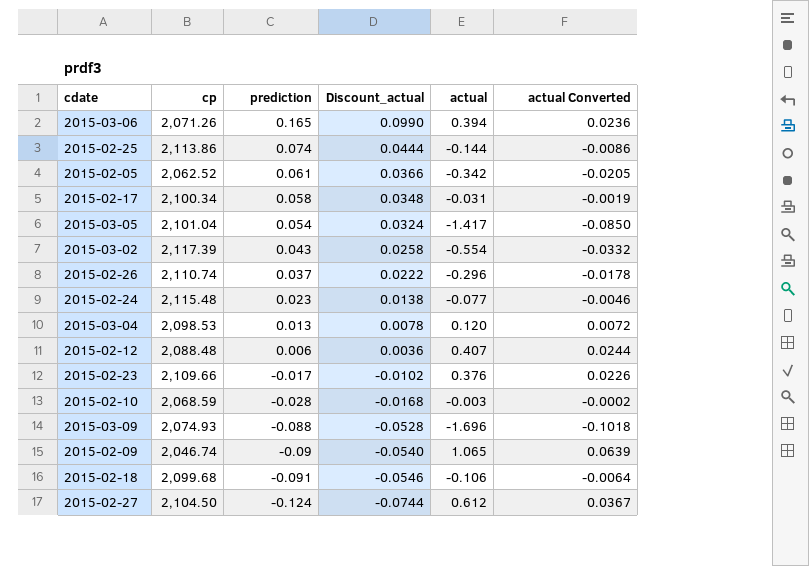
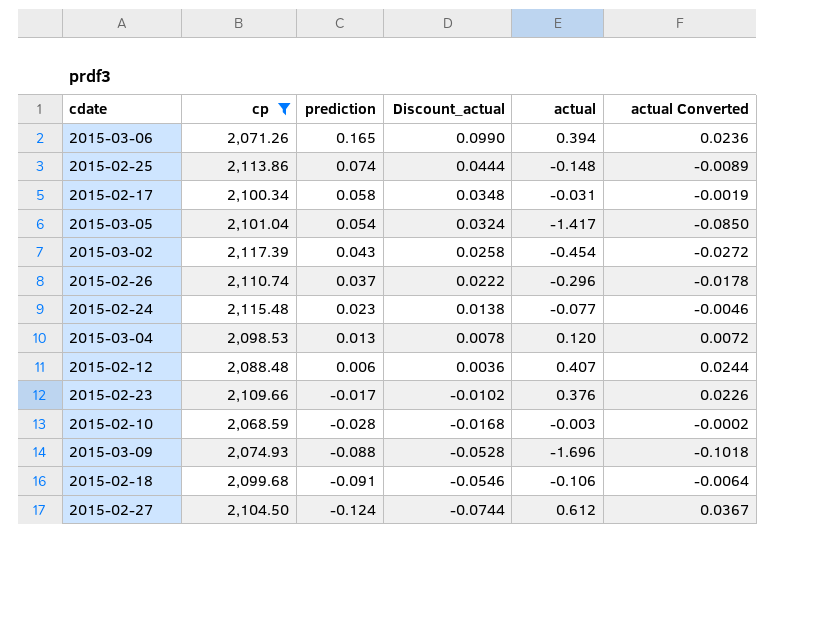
filter: none -> cp >= 2,068.59
2015-02-25 | actual: -0.144 -> -0.148
2015-02-25 | actual Converted: -0.0086 -> -0.0089
2015-03-02 | actual: -0.554 -> -0.454
2015-03-02 | actual Converted: -0.0332 -> -0.0272

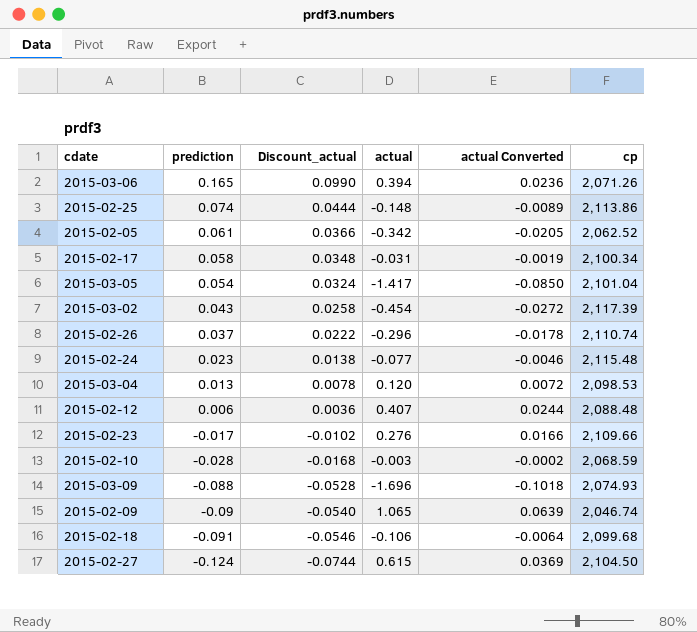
filter: cp >= 2,068.59 -> none
column cp | position: 2 -> 6
2015-02-23 | actual: 0.376 -> 0.276
2015-02-23 | actual Converted: 0.0226 -> 0.0166
2015-02-27 | actual: 0.612 -> 0.615
2015-02-27 | actual Converted: 0.0367 -> 0.0369

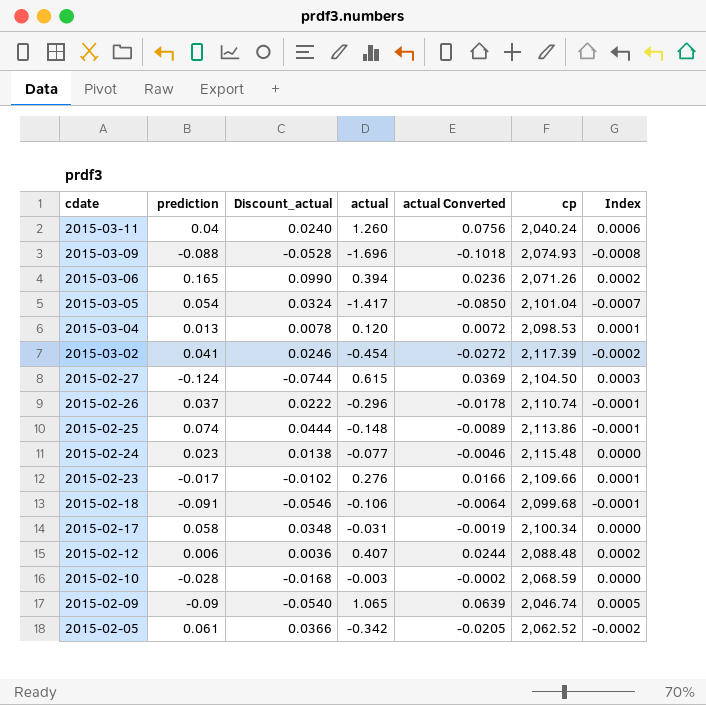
row order: prediction descending -> cdate descending
column Index | formula: none -> [actual] / [cp]
row 2015-03-11: none -> 0.04 | 0.0240 | 1.260 | 0.0756 | 2,040.24 | 0.0006
2015-03-02 | prediction: 0.043 -> 0.041
2015-03-02 | Discount_actual: 0.0258 -> 0.0246

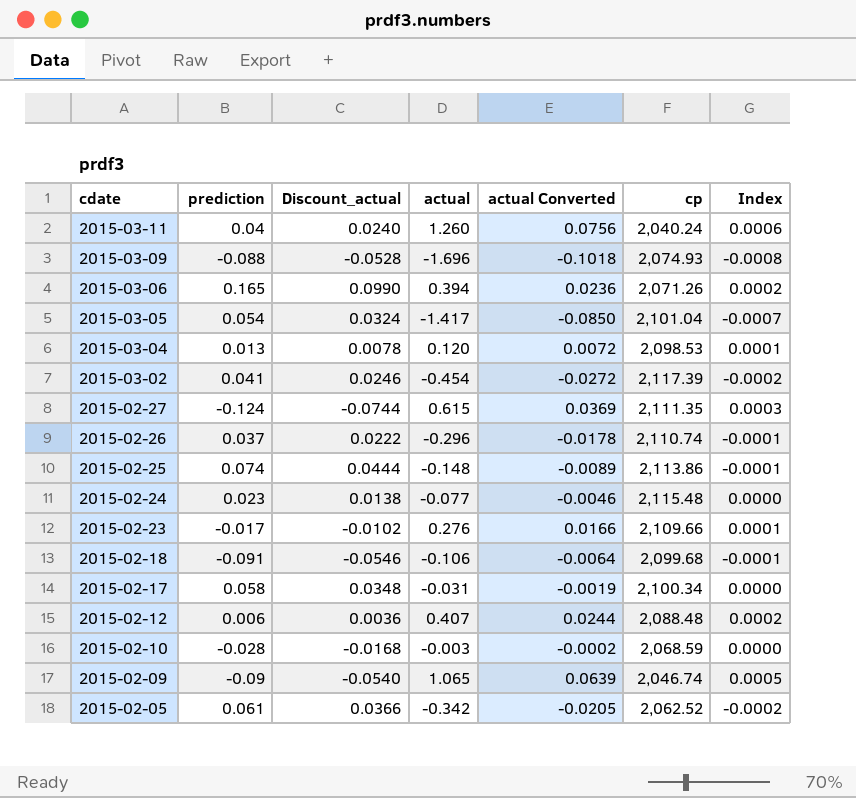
2015-02-27 | cp: 2,104.50 -> 2,111.35

